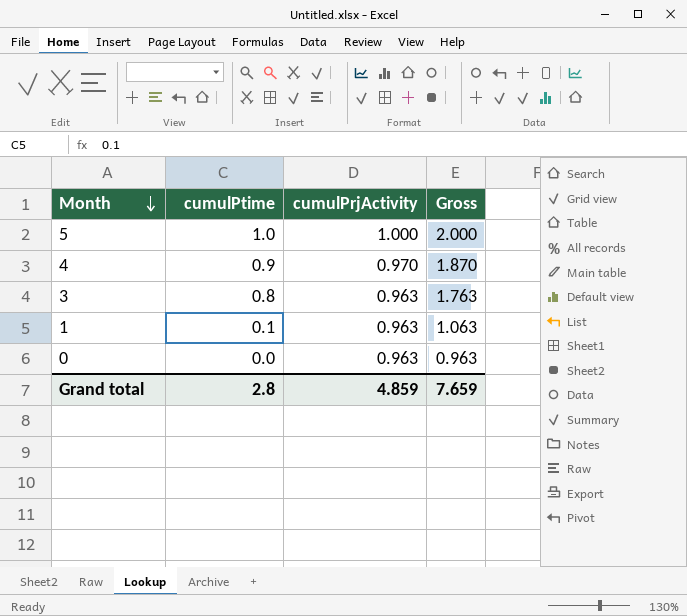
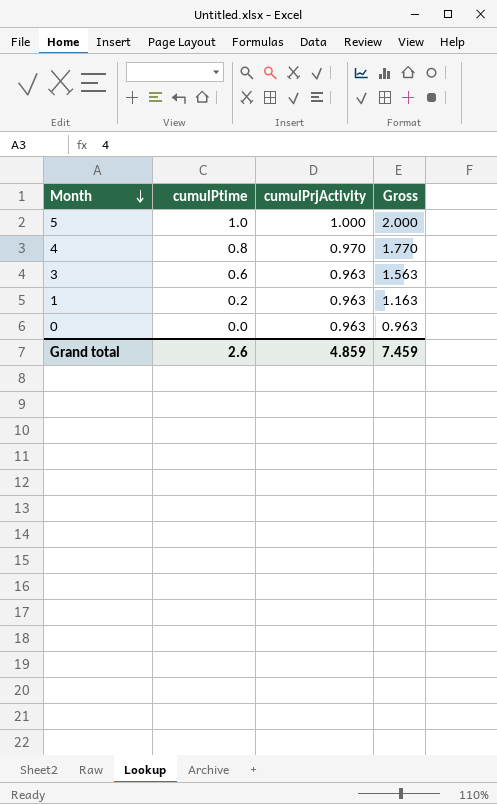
4 | cumulPtime: 0.9 -> 0.8
4 | Gross: 1.870 -> 1.770
3 | cumulPtime: 0.8 -> 0.6
3 | Gross: 1.763 -> 1.563
1 | cumulPtime: 0.1 -> 0.2
1 | Gross: 1.063 -> 1.163
Grand total | cumulPtime: 2.8 -> 2.6
Grand total | Gross: 7.659 -> 7.459

